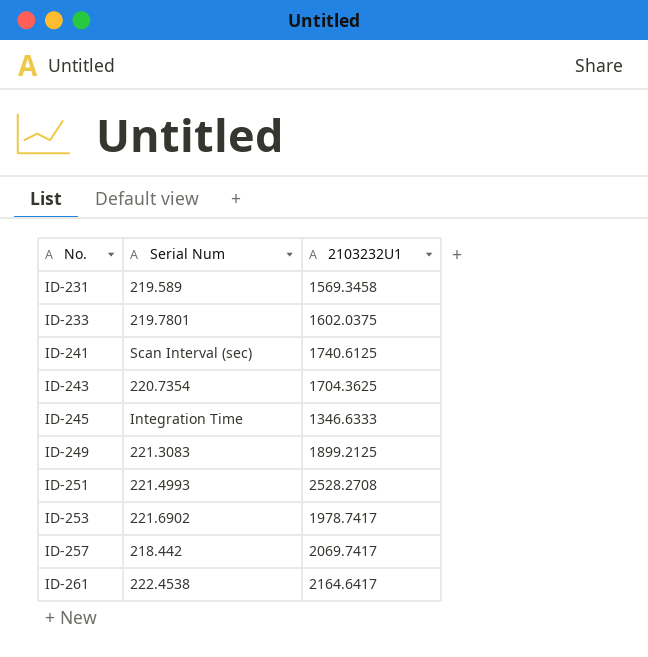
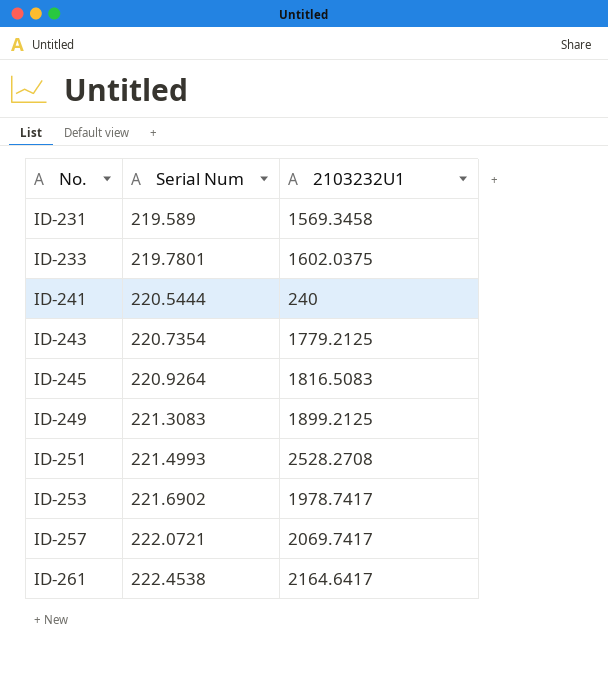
ID-241 | Serial Num: Scan Interval (sec) -> 220.5444
ID-241 | 2103232U1: 1740.6125 -> 240
ID-243 | 2103232U1: 1704.3625 -> 1779.2125
ID-245 | Serial Num: Integration Time -> 220.9264
ID-245 | 2103232U1: 1346.6333 -> 1816.5083
ID-257 | Serial Num: 218.442 -> 222.0721

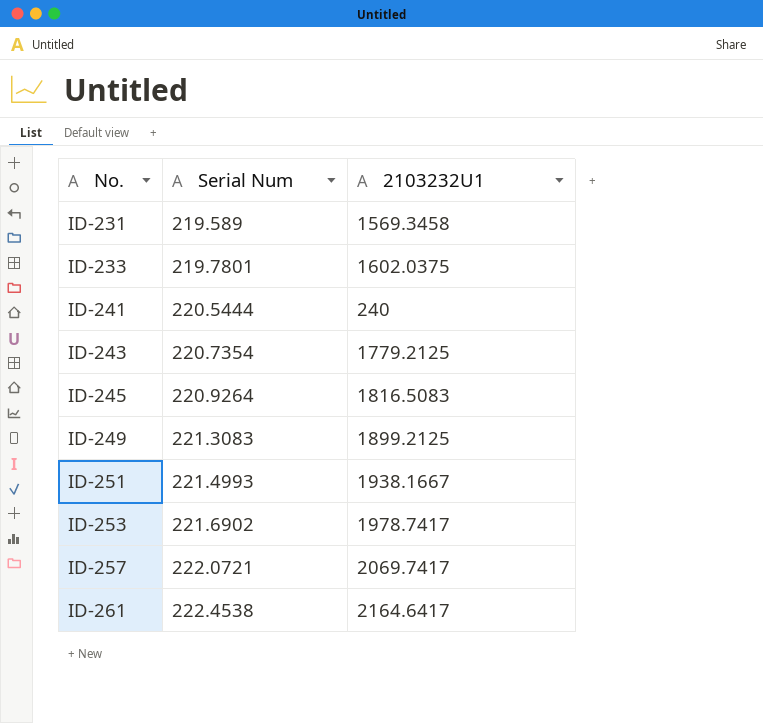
ID-251 | 2103232U1: 2528.2708 -> 1938.1667

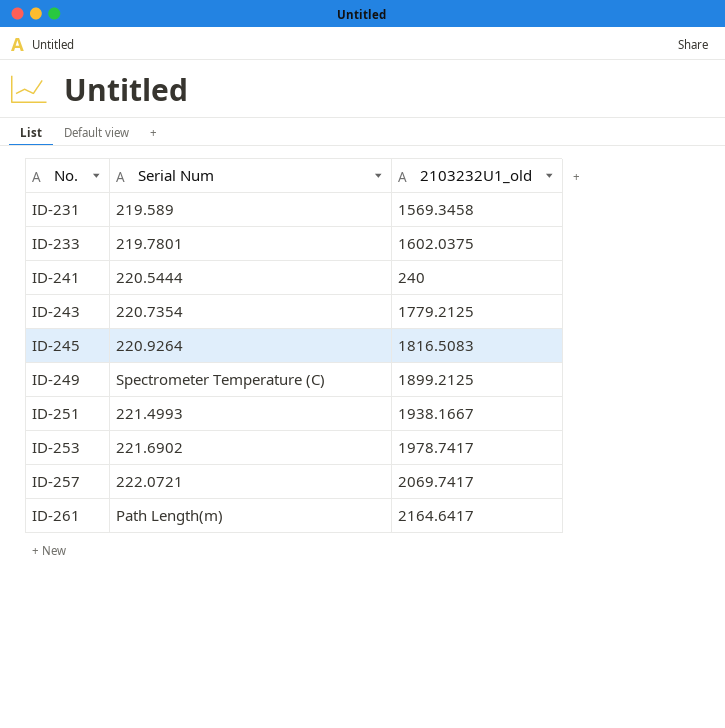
column name: 2103232U1 -> 2103232U1_old
ID-249 | Serial Num: 221.3083 -> Spectrometer Temperature (C)
ID-261 | Serial Num: 222.4538 -> Path Length(m)

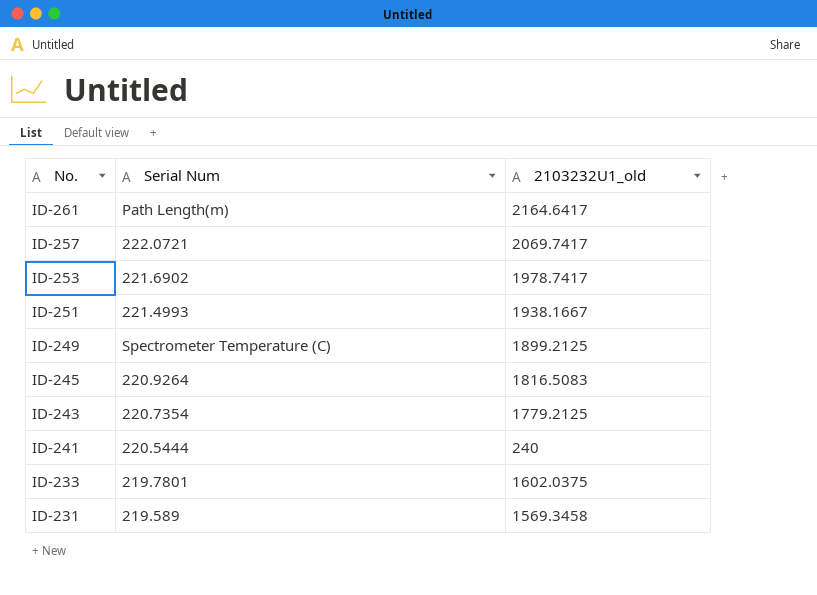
row order: No. ascending -> No. descending

